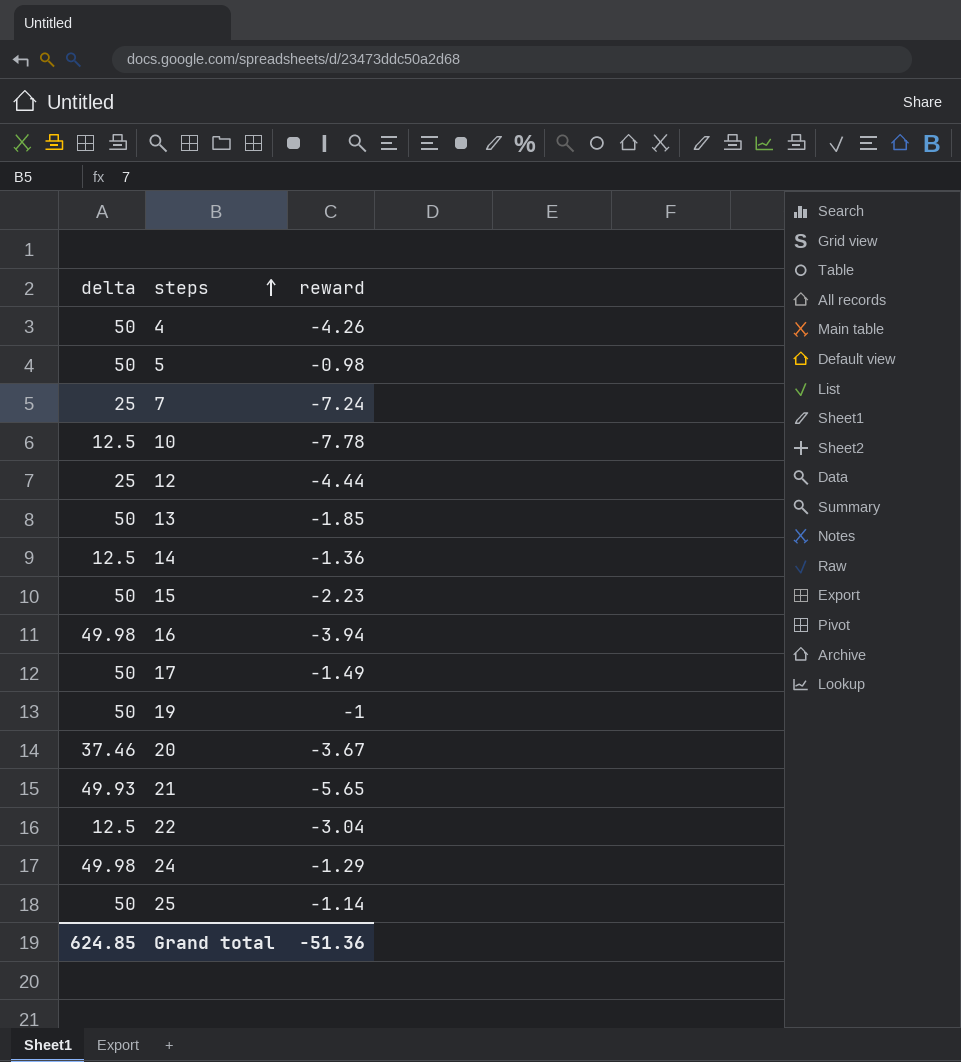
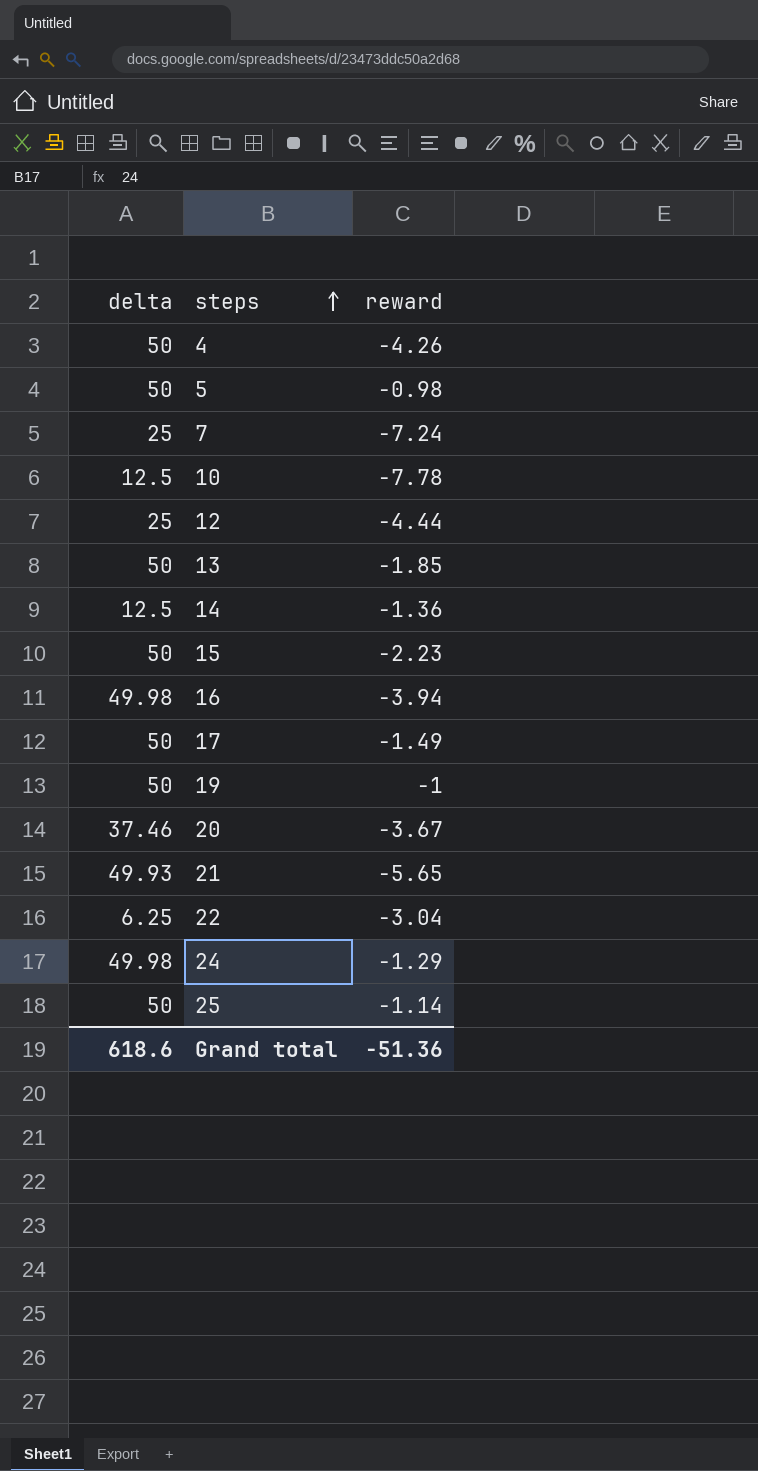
22 | delta: 12.5 -> 6.25
Grand total | delta: 624.85 -> 618.6

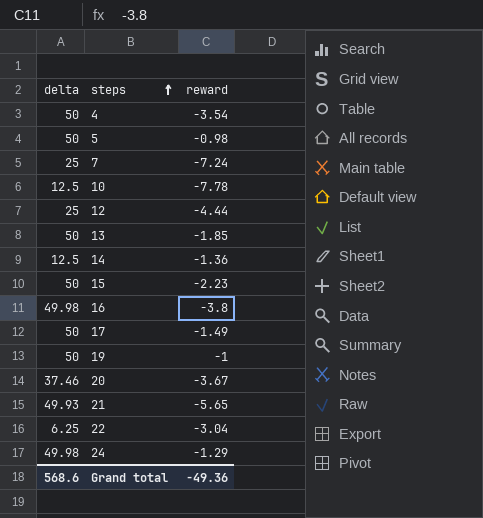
row 25: 50 | -1.14 -> none
4 | reward: -4.26 -> -3.54
16 | reward: -3.94 -> -3.8
Grand total | delta: 618.6 -> 568.6
Grand total | reward: -51.36 -> -49.36

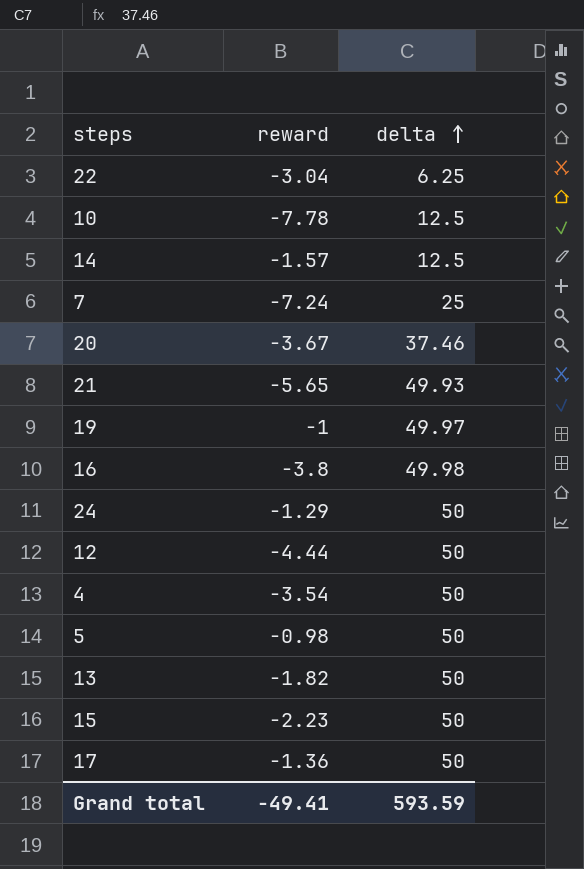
row order: steps ascending -> delta ascending
column delta | position: 1 -> 3
14 | reward: -1.36 -> -1.57
19 | delta: 50 -> 49.97
24 | delta: 49.98 -> 50
12 | delta: 25 -> 50
13 | reward: -1.85 -> -1.82
17 | reward: -1.49 -> -1.36
Grand total | reward: -49.36 -> -49.41
Grand total | delta: 568.6 -> 593.59

